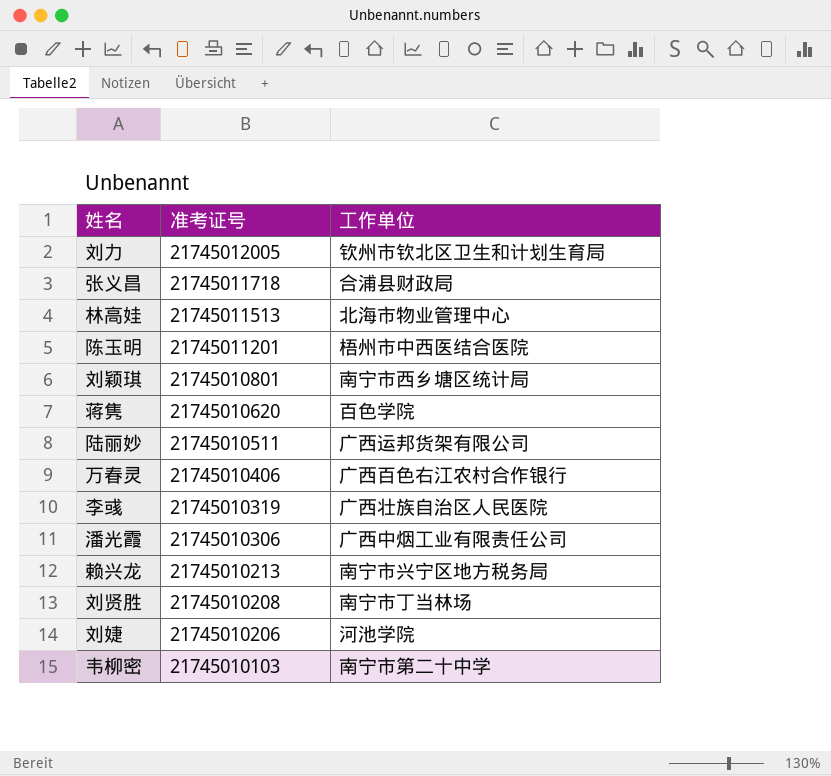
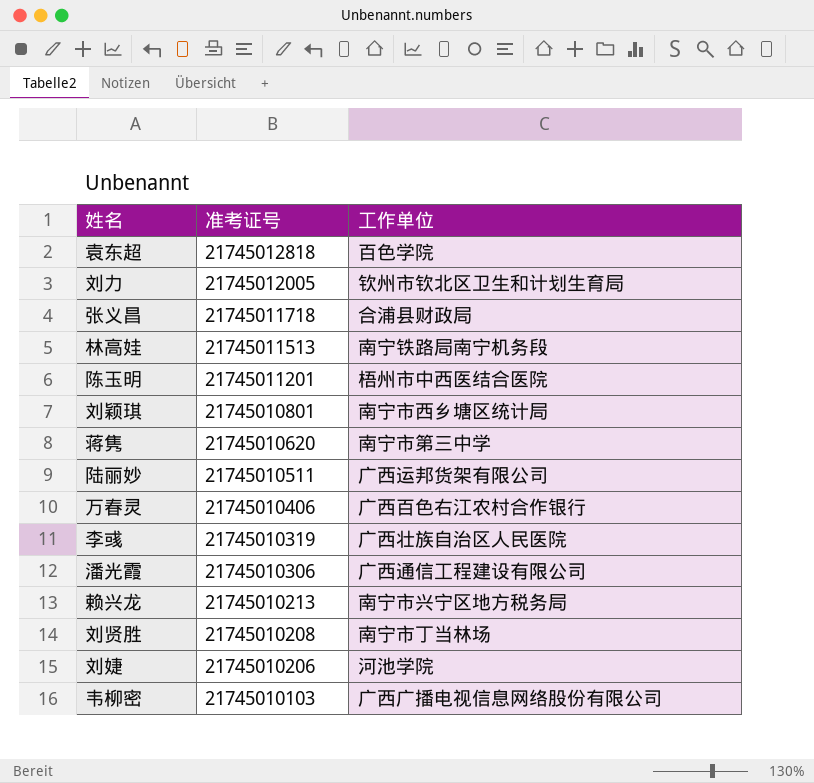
row 袁东超: none -> 21745012818 | 百色学院
林高娃 | 工作单位: 北海市物业管理中心 -> 南宁铁路局南宁机务段
蒋隽 | 工作单位: 百色学院 -> 南宁市第三中学
潘光霞 | 工作单位: 广西中烟工业有限责任公司 -> 广西通信工程建设有限公司
韦柳密 | 工作单位: 南宁市第二十中学 -> 广西广播电视信息网络股份有限公司

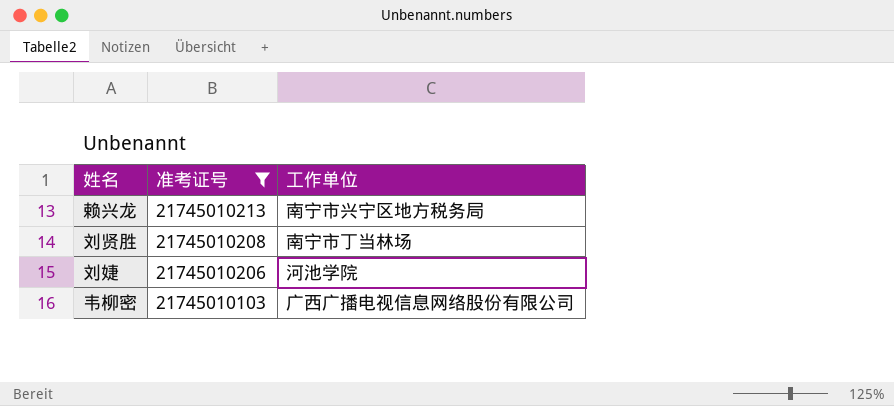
filter: none -> 准考证号 <= 21745010213

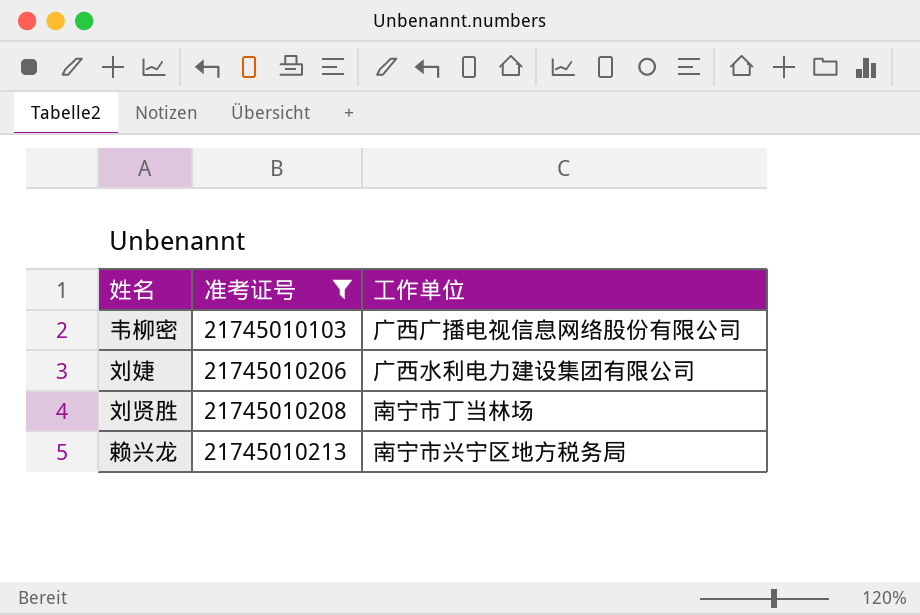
row order: 准考证号 descending -> 准考证号 ascending
刘婕 | 工作单位: 河池学院 -> 广西水利电力建设集团有限公司

